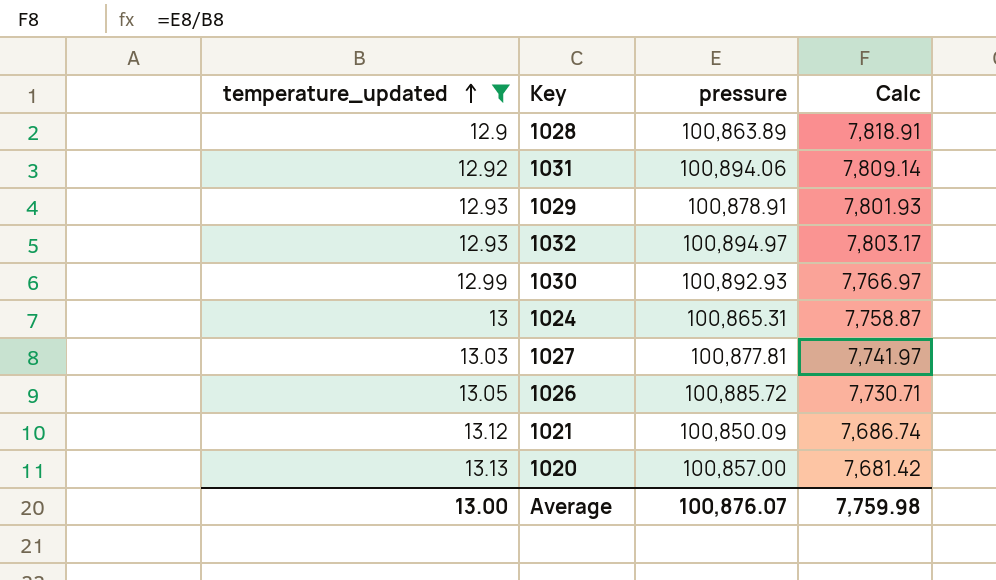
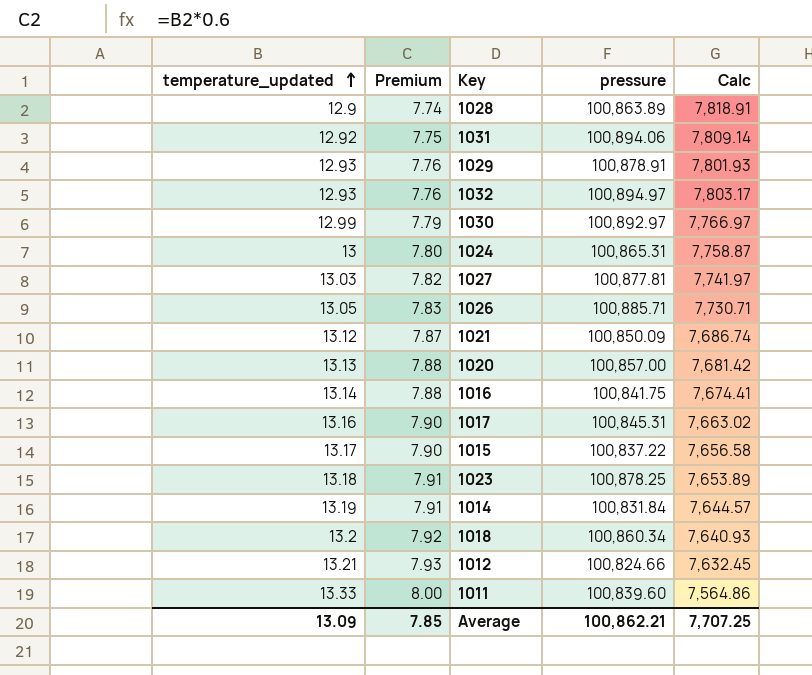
filter: temperature_updated <= 13.13 -> none
column Premium | formula: none -> [temperature_updated] * 0.6
1030 | pressure: 100,892.93 -> 100,892.97
1026 | pressure: 100,885.72 -> 100,885.71
Average | temperature_updated: 13.00 -> 13.09
Average | pressure: 100,876.07 -> 100,862.21
Average | Calc: 7,759.98 -> 7,707.25

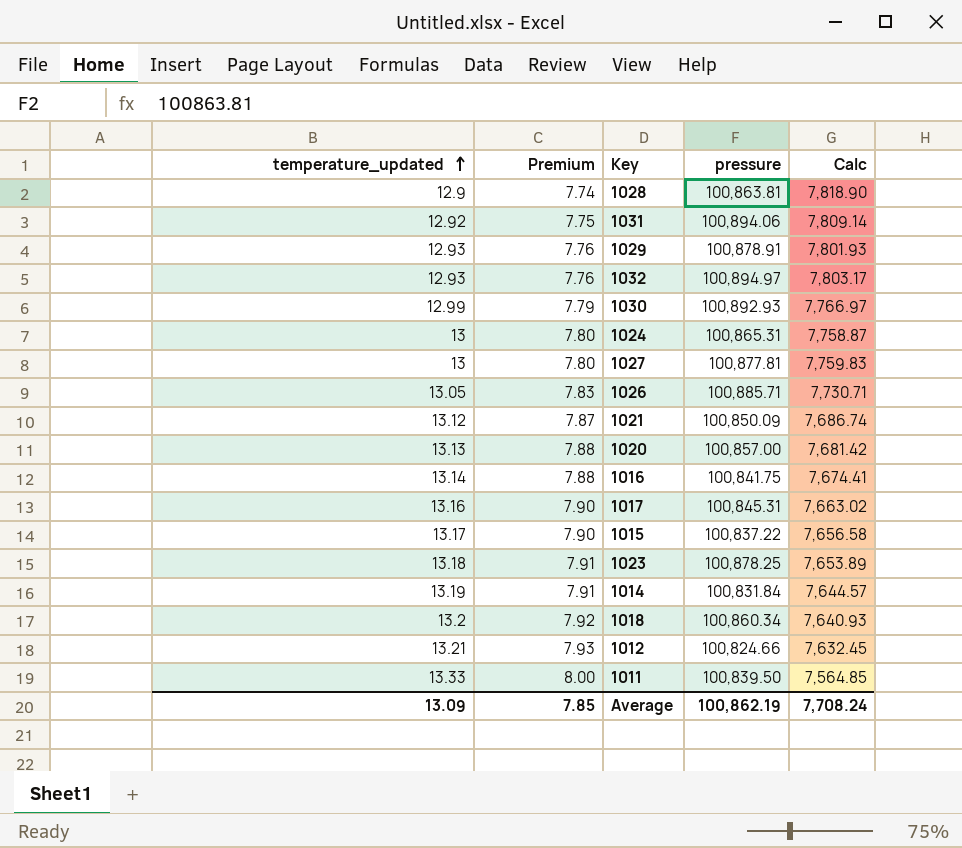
1028 | pressure: 100,863.89 -> 100,863.81
1028 | Calc: 7,818.91 -> 7,818.90
1030 | pressure: 100,892.97 -> 100,892.93
1027 | temperature_updated: 13.03 -> 13
1027 | Premium: 7.82 -> 7.80
1027 | Calc: 7,741.97 -> 7,759.83
1011 | pressure: 100,839.60 -> 100,839.50
1011 | Calc: 7,564.86 -> 7,564.85
Average | pressure: 100,862.21 -> 100,862.19
Average | Calc: 7,707.25 -> 7,708.24

